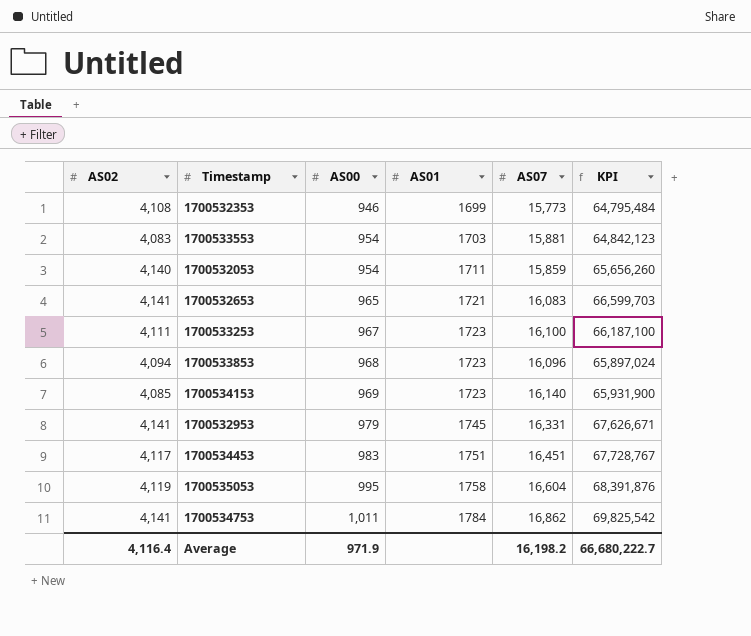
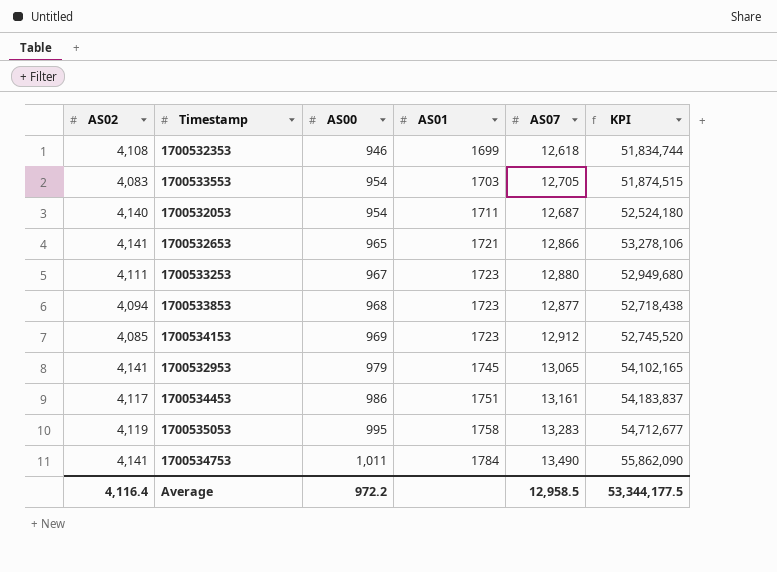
1700532353 | AS07: 15,773 -> 12,618
1700532353 | KPI: 64,795,484 -> 51,834,744
1700533553 | AS07: 15,881 -> 12,705
1700533553 | KPI: 64,842,123 -> 51,874,515
1700532053 | AS07: 15,859 -> 12,687
1700532053 | KPI: 65,656,260 -> 52,524,180
1700532653 | AS07: 16,083 -> 12,866
1700532653 | KPI: 66,599,703 -> 53,278,106
1700533253 | AS07: 16,100 -> 12,880
1700533253 | KPI: 66,187,100 -> 52,949,680
1700533853 | AS07: 16,096 -> 12,877
1700533853 | KPI: 65,897,024 -> 52,718,438
1700534153 | AS07: 16,140 -> 12,912
1700534153 | KPI: 65,931,900 -> 52,745,520
1700532953 | AS07: 16,331 -> 13,065
1700532953 | KPI: 67,626,671 -> 54,102,165
1700534453 | AS00: 983 -> 986
1700534453 | AS07: 16,451 -> 13,161
1700534453 | KPI: 67,728,767 -> 54,183,837
1700535053 | AS07: 16,604 -> 13,283
1700535053 | KPI: 68,391,876 -> 54,712,677
1700534753 | AS07: 16,862 -> 13,490
1700534753 | KPI: 69,825,542 -> 55,862,090
Average | AS00: 971.9 -> 972.2
Average | AS07: 16,198.2 -> 12,958.5
Average | KPI: 66,680,222.7 -> 53,344,177.5

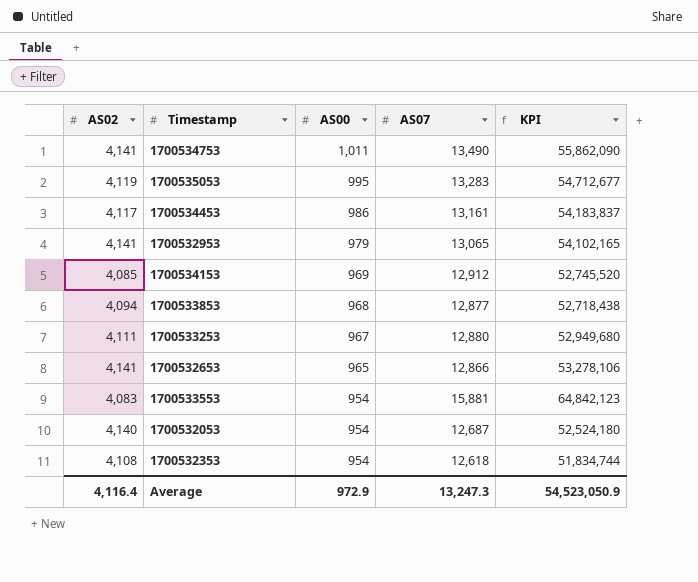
row order: AS00 ascending -> AS00 descending
column AS01 | position: 4 -> none
1700533553 | AS07: 12,705 -> 15,881
1700533553 | KPI: 51,874,515 -> 64,842,123
1700532353 | AS00: 946 -> 954
Average | AS00: 972.2 -> 972.9
Average | AS07: 12,958.5 -> 13,247.3
Average | KPI: 53,344,177.5 -> 54,523,050.9

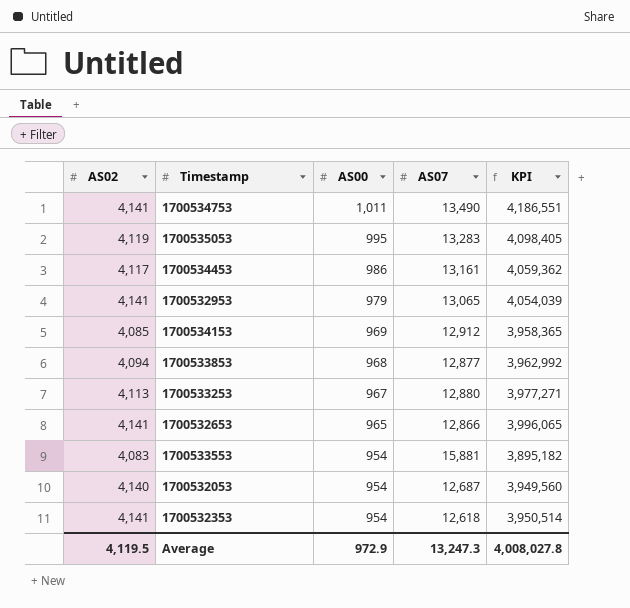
column KPI | formula: [AS02] * [AS07] -> [AS02] * [AS00]
1700533253 | AS02: 4,111 -> 4,113
1700532353 | AS02: 4,108 -> 4,141
Average | AS02: 4,116.4 -> 4,119.5
Average | KPI: 54,523,050.9 -> 4,008,027.8

